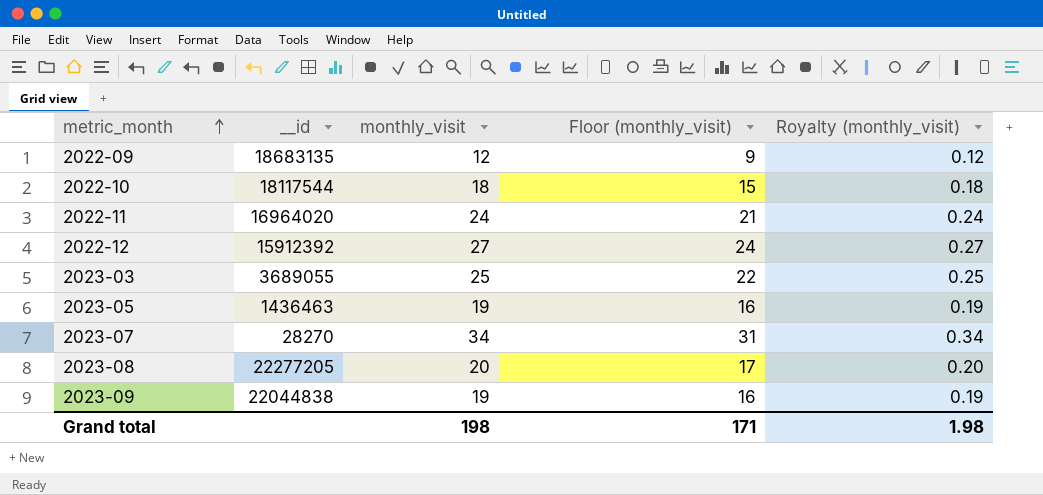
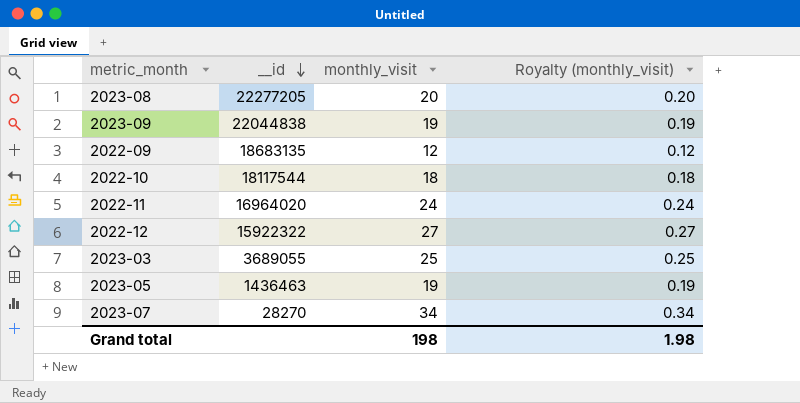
row order: metric_month ascending -> __id descending
column Floor (monthly_visit) | formula: [monthly_visit] - 3 -> none
2022-12 | __id: 15912392 -> 15922322

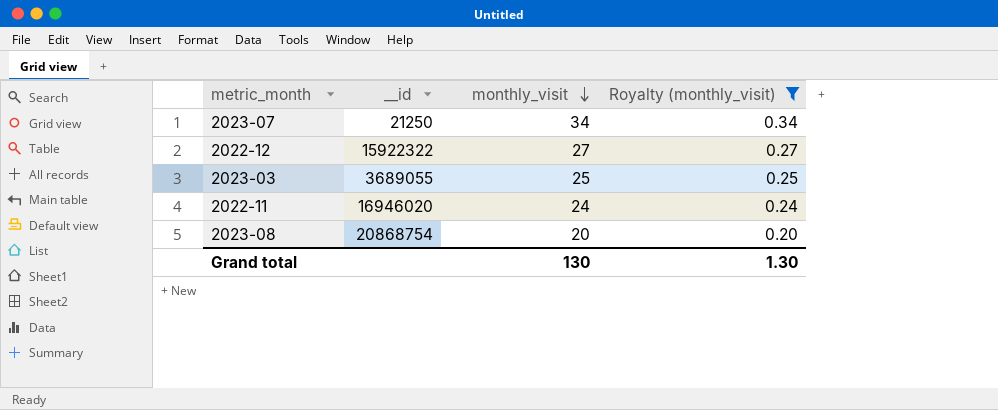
filter: none -> Royalty (monthly_visit) >= 0.20
row order: __id descending -> monthly_visit descending
2023-07 | __id: 28270 -> 21250
2022-11 | __id: 16964020 -> 16946020
2023-08 | __id: 22277205 -> 20868754
Grand total | monthly_visit: 198 -> 130
Grand total | Royalty (monthly_visit): 1.98 -> 1.30

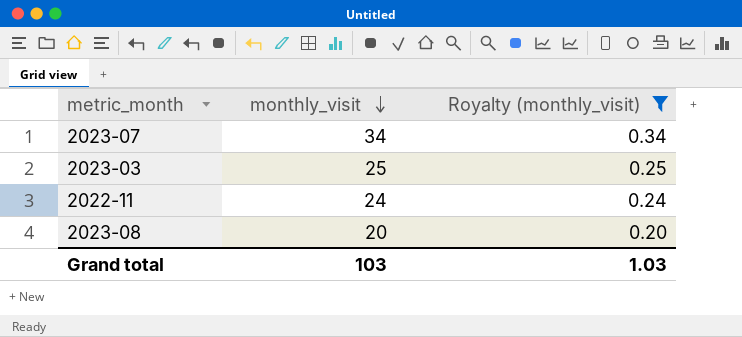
column __id | position: 2 -> none
row 2022-12: 15922322 | 27 | 0.27 -> none
Grand total | monthly_visit: 130 -> 103
Grand total | Royalty (monthly_visit): 1.30 -> 1.03

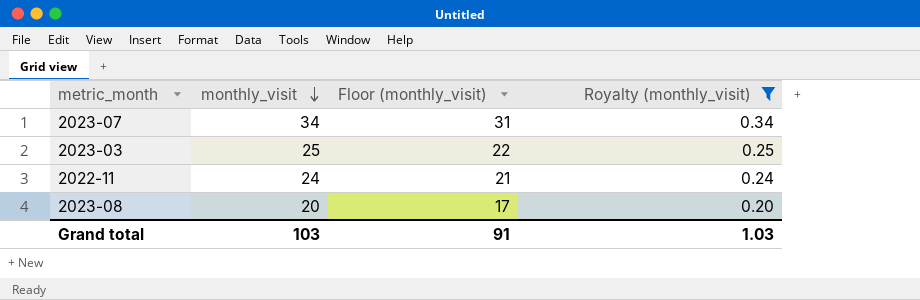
column Floor (monthly_visit) | formula: none -> [monthly_visit] - 3

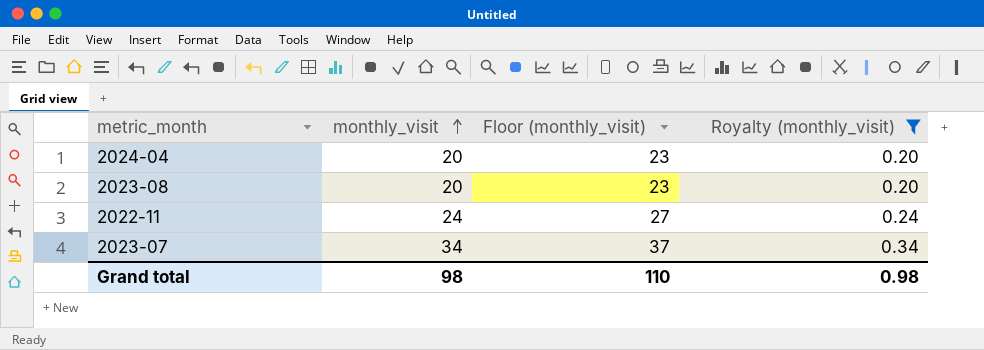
row order: monthly_visit descending -> monthly_visit ascending
column Floor (monthly_visit) | formula: [monthly_visit] - 3 -> [monthly_visit] + 3
row 2023-03: 25 | 22 | 0.25 -> none
row 2024-04: none -> 20 | 23 | 0.20
Grand total | monthly_visit: 103 -> 98
Grand total | Floor (monthly_visit): 91 -> 110
Grand total | Royalty (monthly_visit): 1.03 -> 0.98

